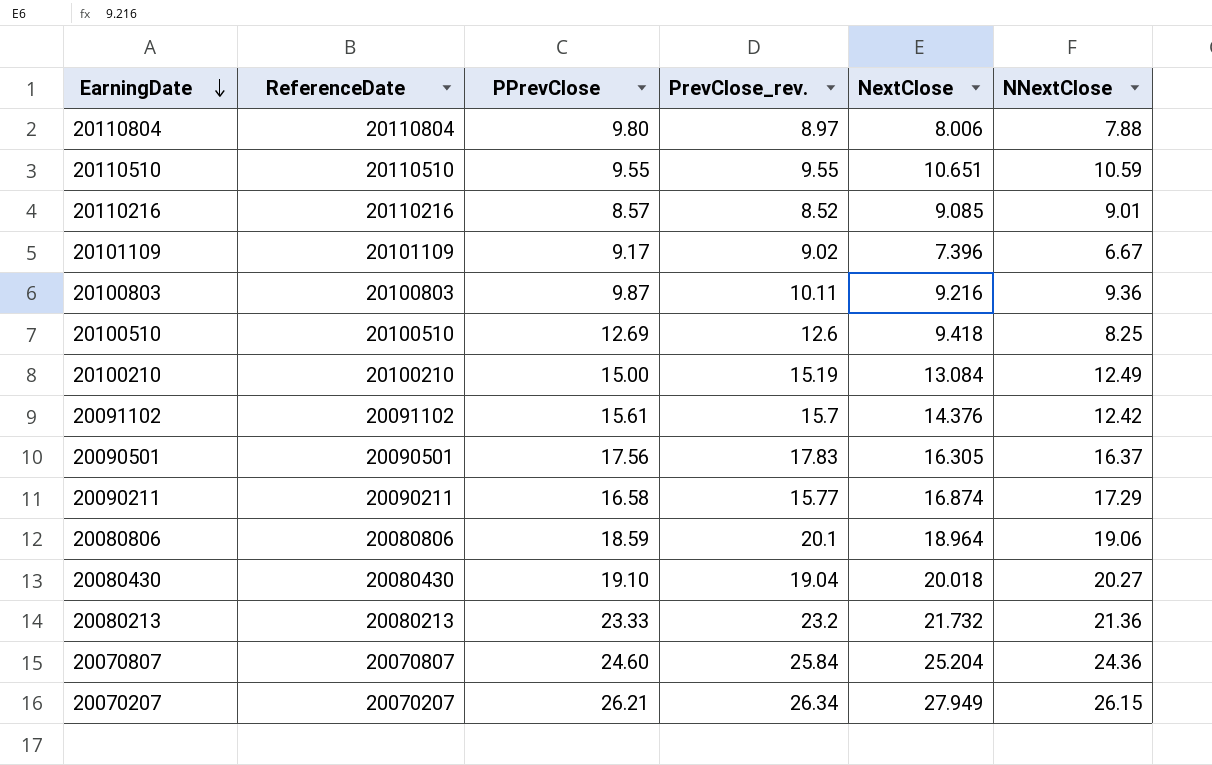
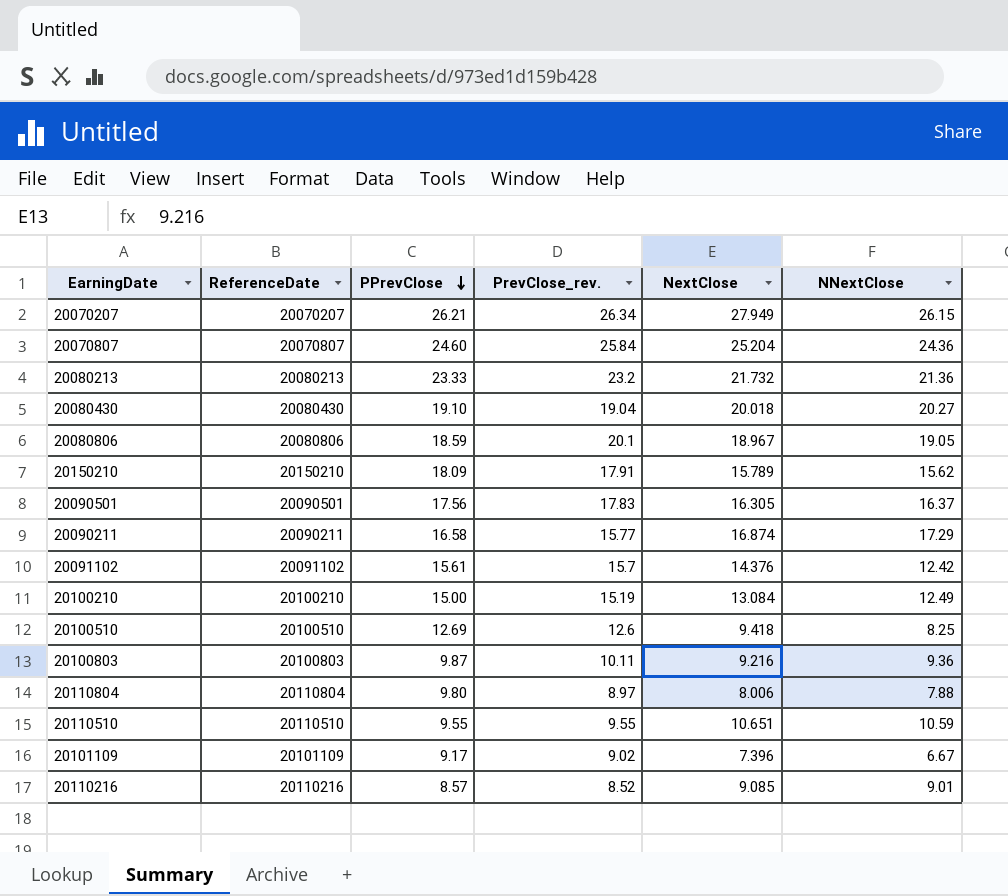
row order: EarningDate descending -> PPrevClose descending
20080806 | NextClose: 18.964 -> 18.967
20080806 | NNextClose: 19.06 -> 19.05
row 20150210: none -> 20150210 | 18.09 | 17.91 | 15.789 | 15.62

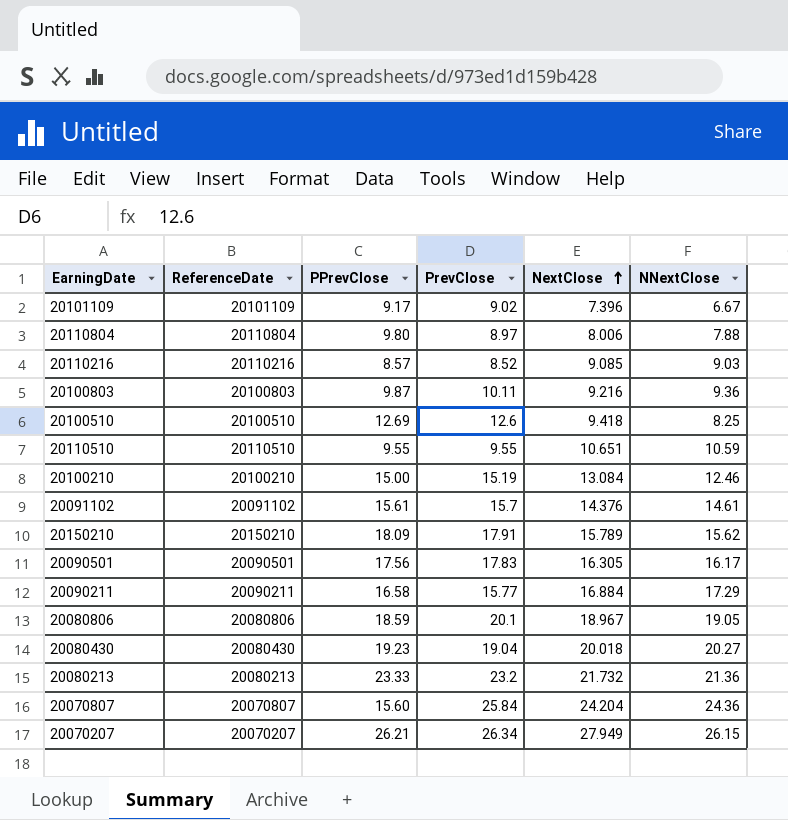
row order: PPrevClose descending -> NextClose ascending
column name: PrevClose_rev. -> PrevClose
20110216 | NNextClose: 9.01 -> 9.03
20100210 | NNextClose: 12.49 -> 12.46
20091102 | NNextClose: 12.42 -> 14.61
20090501 | NNextClose: 16.37 -> 16.17
20090211 | NextClose: 16.874 -> 16.884
20080430 | PPrevClose: 19.10 -> 19.23
20070807 | PPrevClose: 24.60 -> 15.60
20070807 | NextClose: 25.204 -> 24.204

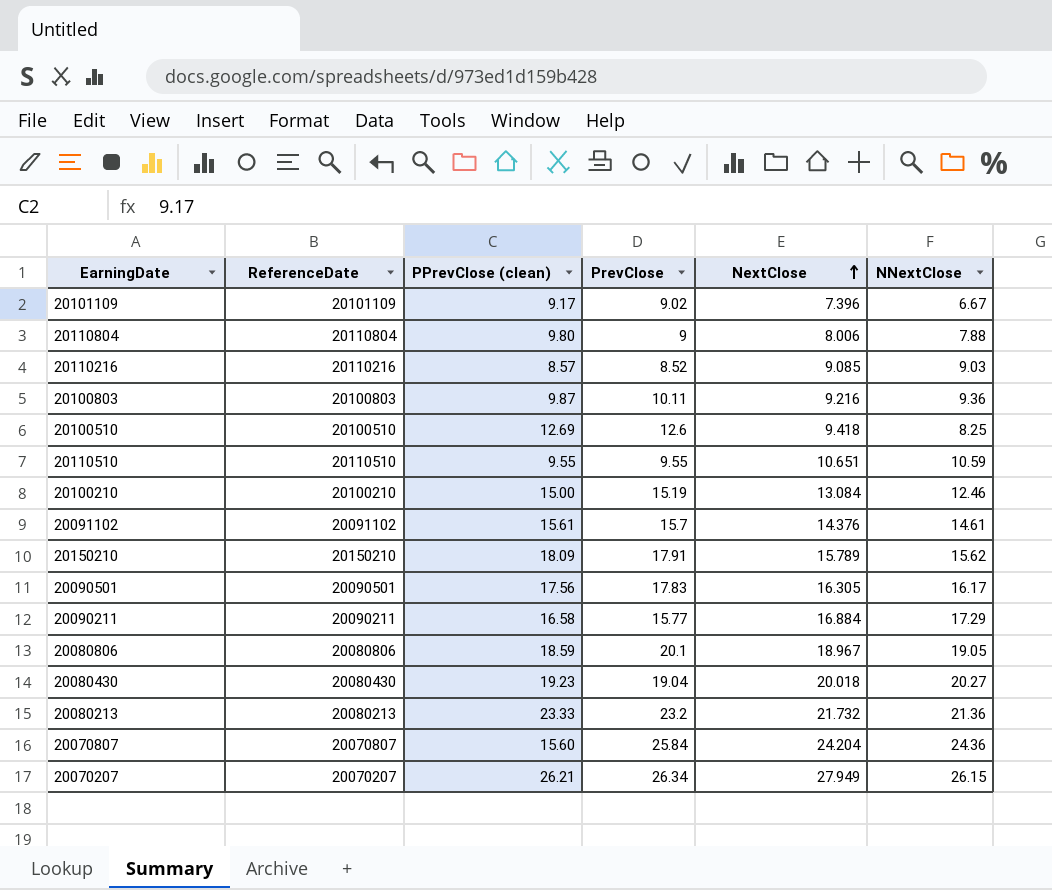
column name: PPrevClose -> PPrevClose (clean)
20110804 | PrevClose: 8.97 -> 9

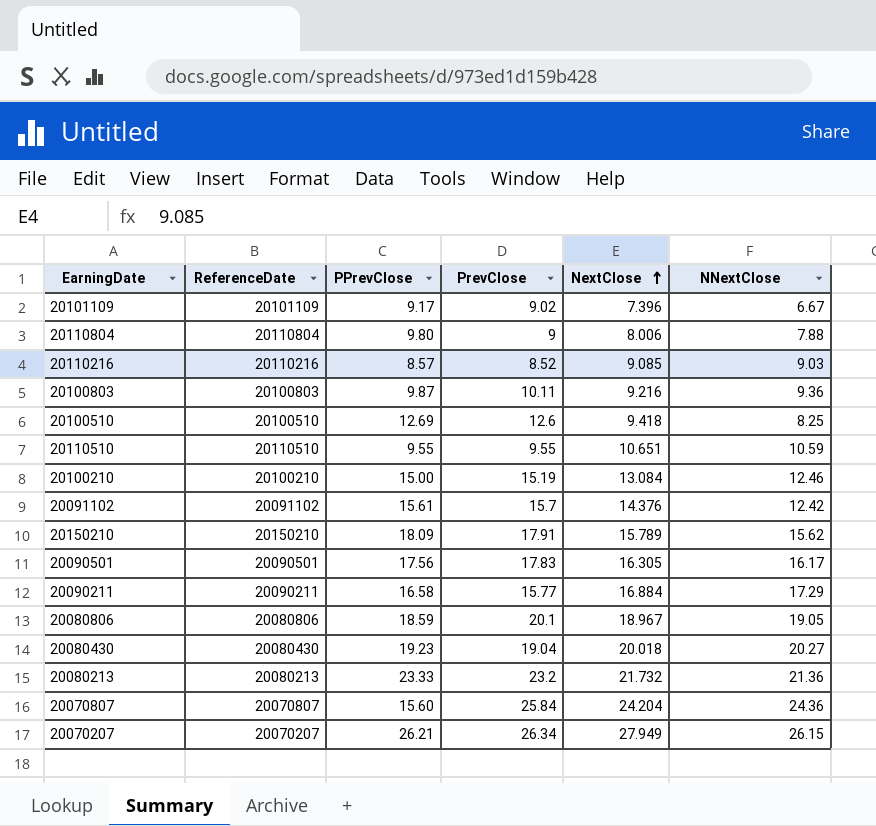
column name: PPrevClose (clean) -> PPrevClose
20091102 | NNextClose: 14.61 -> 12.42

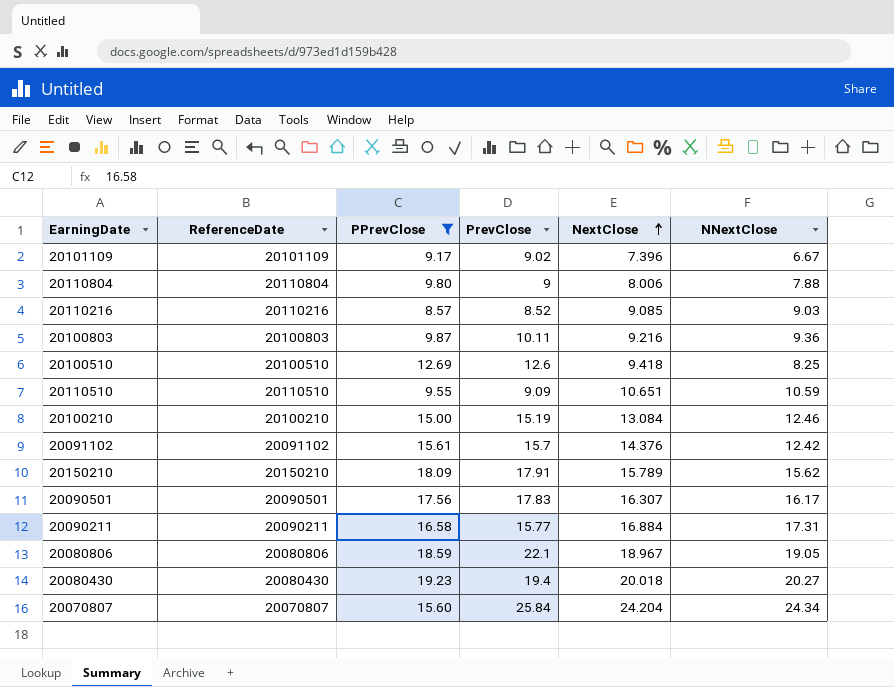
filter: none -> PPrevClose <= 19.23
20110510 | PrevClose: 9.55 -> 9.09
20090501 | NextClose: 16.305 -> 16.307
20090211 | NNextClose: 17.29 -> 17.31
20080806 | PrevClose: 20.1 -> 22.1
20080430 | PrevClose: 19.04 -> 19.4
20070807 | NNextClose: 24.36 -> 24.34

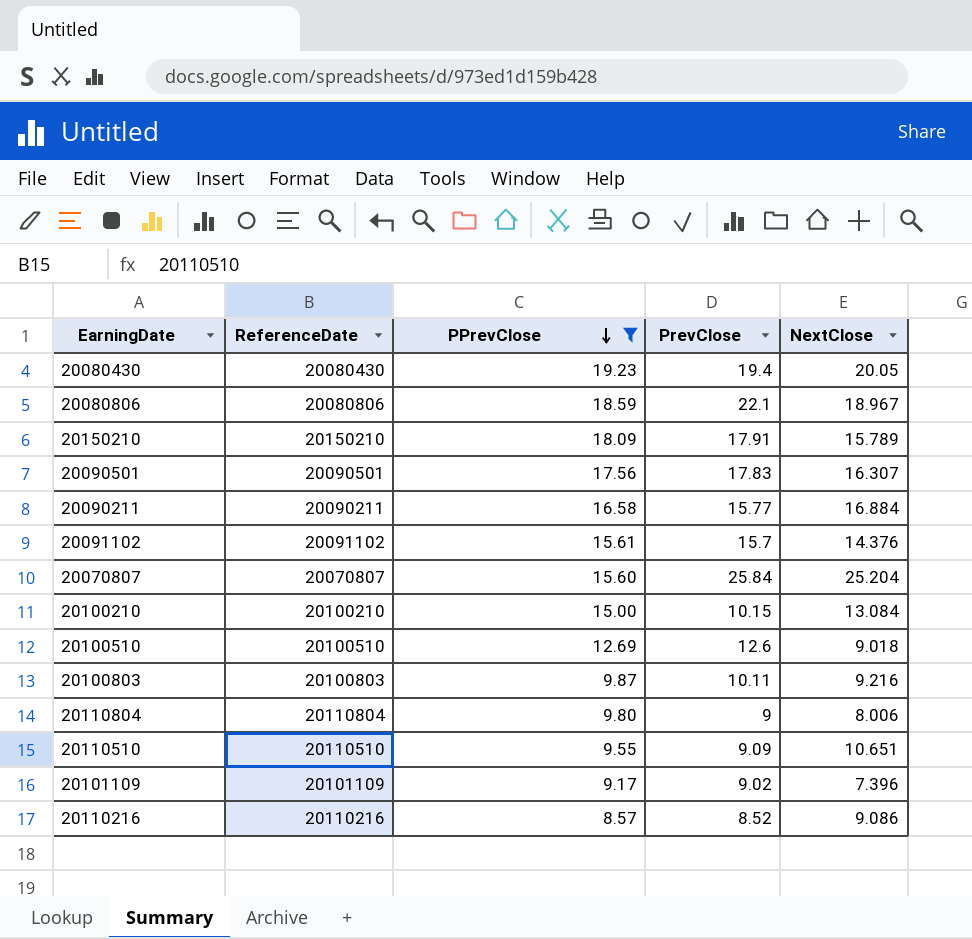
row order: NextClose ascending -> PPrevClose descending
column NNextClose | position: 6 -> none
20080430 | NextClose: 20.018 -> 20.05
20070807 | NextClose: 24.204 -> 25.204
20100210 | PrevClose: 15.19 -> 10.15
20100510 | NextClose: 9.418 -> 9.018
20110216 | NextClose: 9.085 -> 9.086

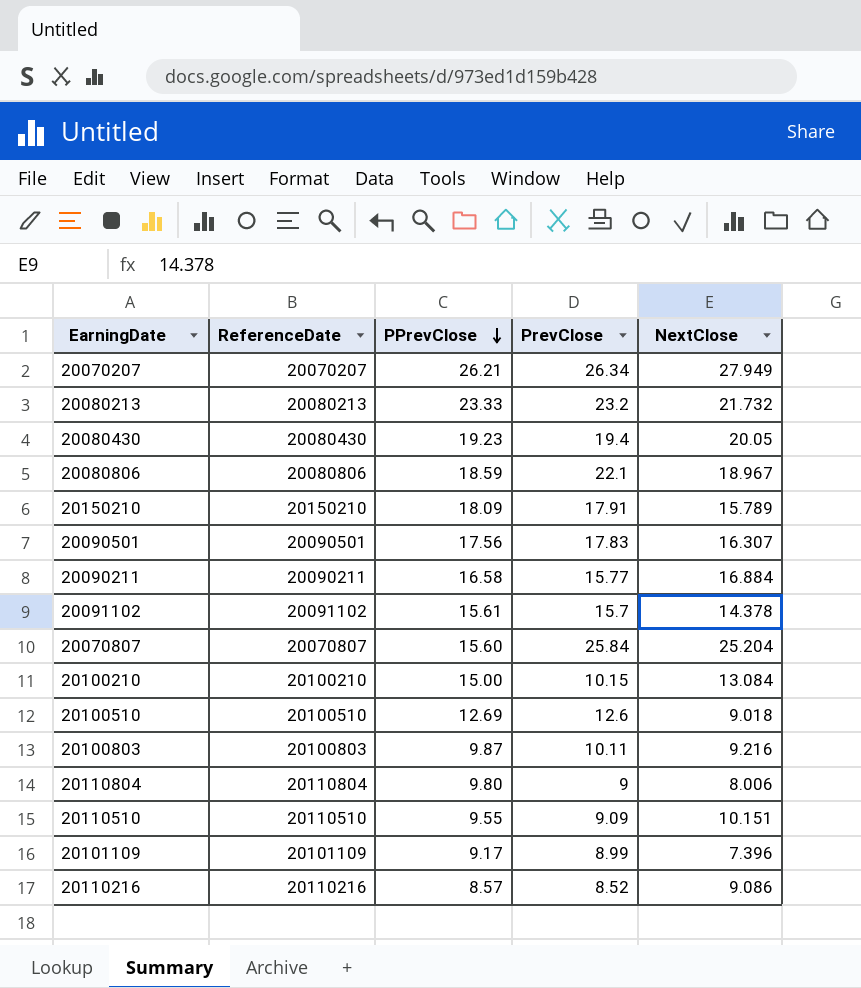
filter: PPrevClose <= 19.23 -> none
20091102 | NextClose: 14.376 -> 14.378
20110510 | NextClose: 10.651 -> 10.151
20101109 | PrevClose: 9.02 -> 8.99

